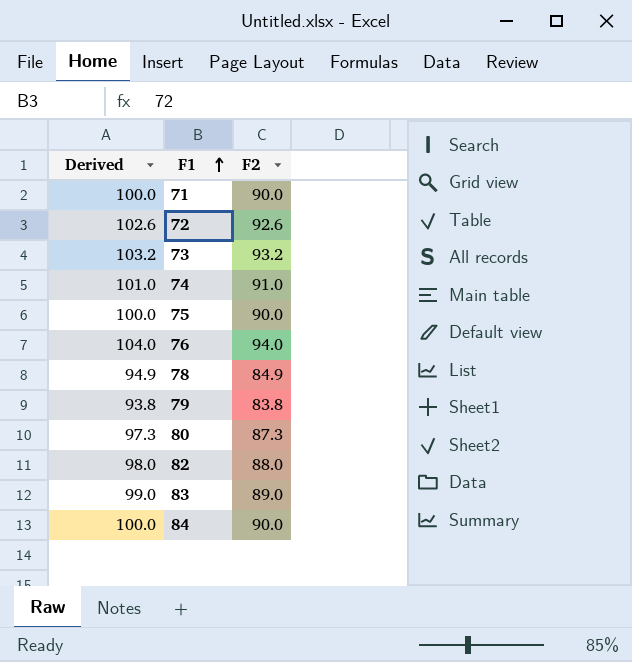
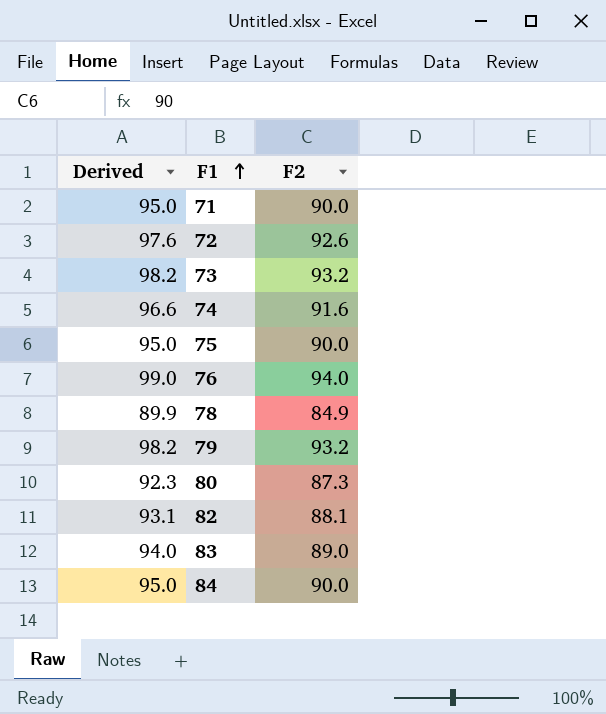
column Derived | formula: [F2] + 10 -> [F2] + 5
74 | F2: 91.0 -> 91.6
79 | F2: 83.8 -> 93.2
82 | F2: 88.0 -> 88.1

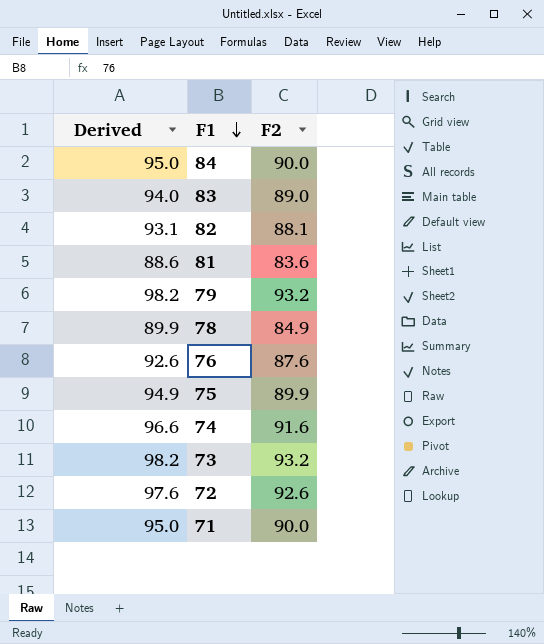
row order: F1 ascending -> F1 descending
row 80: 92.3 | 87.3 -> none
row 81: none -> 88.6 | 83.6
76 | Derived: 99.0 -> 92.6
76 | F2: 94.0 -> 87.6
75 | Derived: 95.0 -> 94.9
75 | F2: 90.0 -> 89.9

